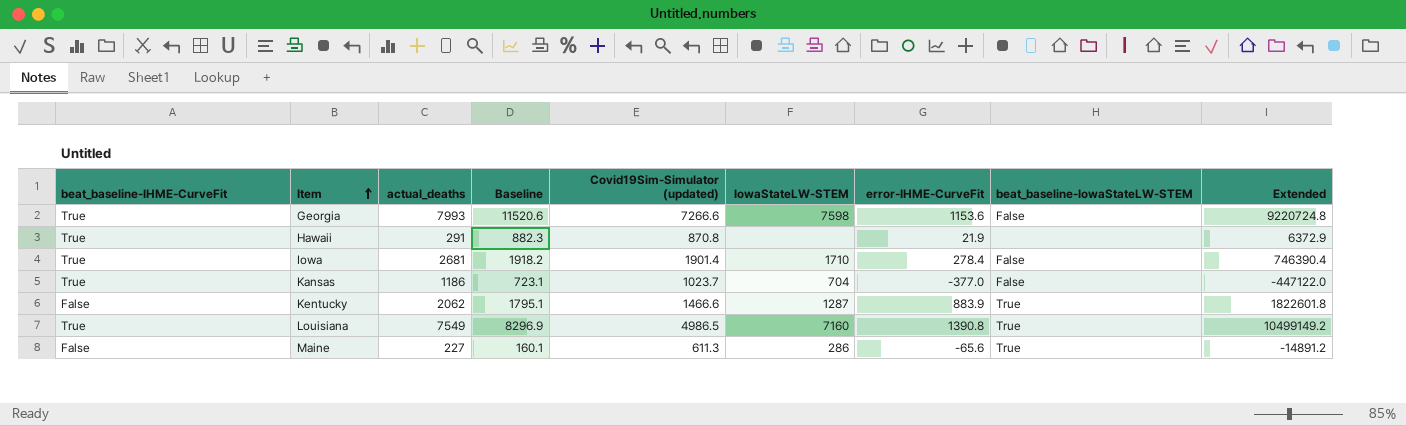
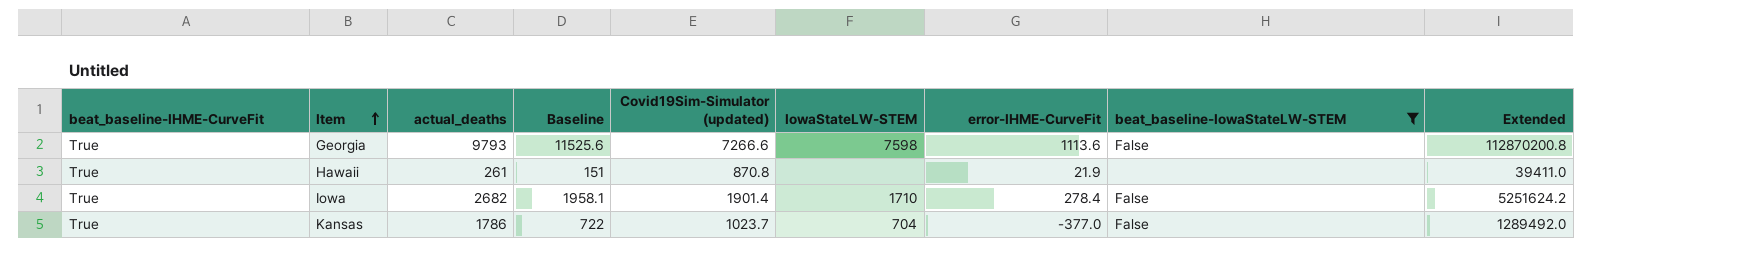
filter: none -> beat_baseline-IowaStateLW-STEM != True
column Extended | formula: [actual_deaths] * [error-IHME-CurveFit] -> [actual_deaths] * [Baseline]
Georgia | actual_deaths: 7993 -> 9793
Georgia | Baseline: 11520.6 -> 11525.6
Georgia | error-IHME-CurveFit: 1153.6 -> 1113.6
Hawaii | actual_deaths: 291 -> 261
Hawaii | Baseline: 882.3 -> 151
Iowa | actual_deaths: 2681 -> 2682
Iowa | Baseline: 1918.2 -> 1958.1
Kansas | actual_deaths: 1186 -> 1786
Kansas | Baseline: 723.1 -> 722

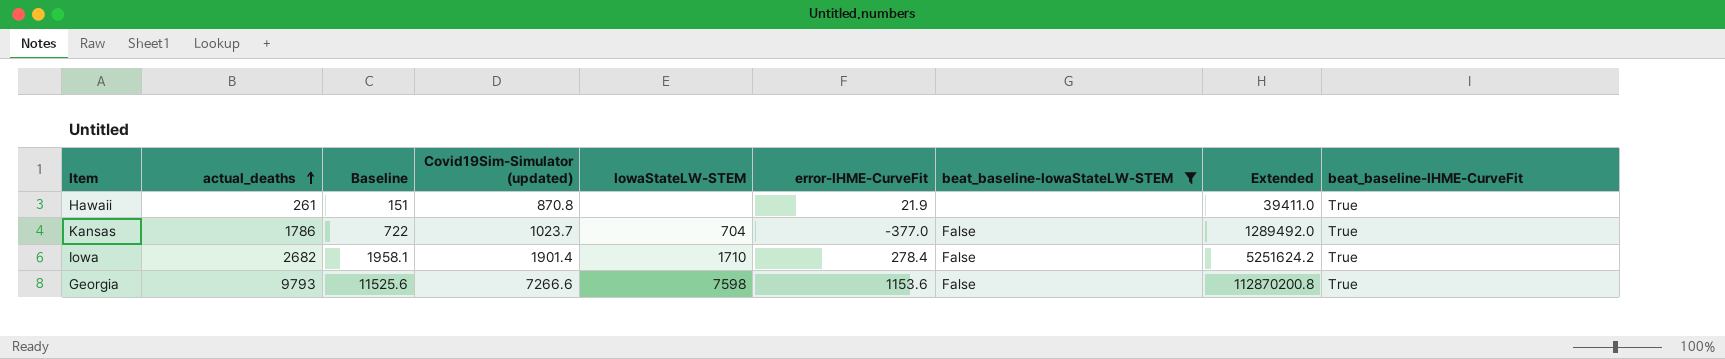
row order: Item ascending -> actual_deaths ascending
column beat_baseline-IHME-CurveFit | position: 1 -> 9
Georgia | error-IHME-CurveFit: 1113.6 -> 1153.6

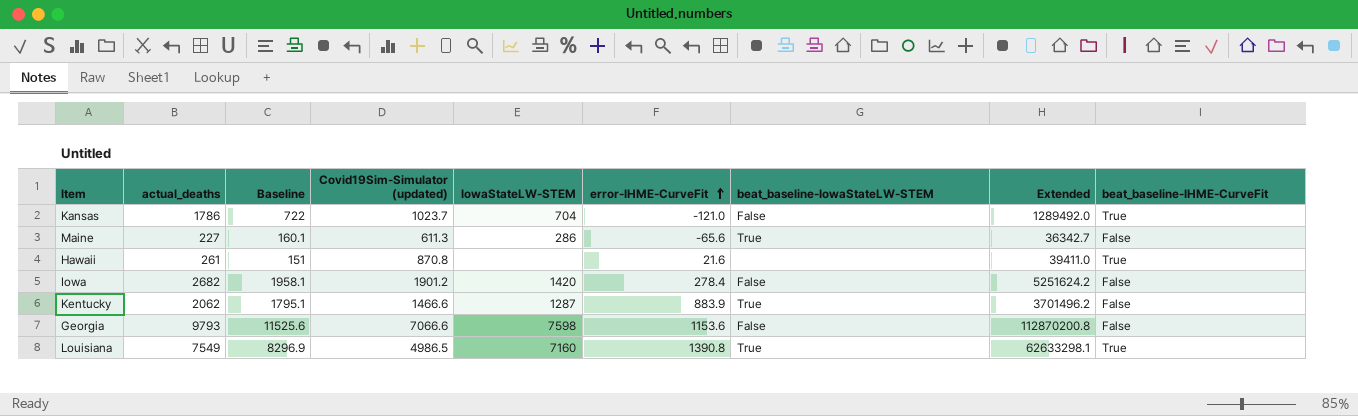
filter: beat_baseline-IowaStateLW-STEM != True -> none
row order: actual_deaths ascending -> error-IHME-CurveFit ascending
Kansas | error-IHME-CurveFit: -377.0 -> -121.0
Hawaii | error-IHME-CurveFit: 21.9 -> 21.6
Iowa | Covid19Sim-Simulator (updated): 1901.4 -> 1901.2
Iowa | IowaStateLW-STEM: 1710 -> 1420
Iowa | beat_baseline-IHME-CurveFit: True -> False
Georgia | Covid19Sim-Simulator (updated): 7266.6 -> 7066.6
Georgia | beat_baseline-IHME-CurveFit: True -> False

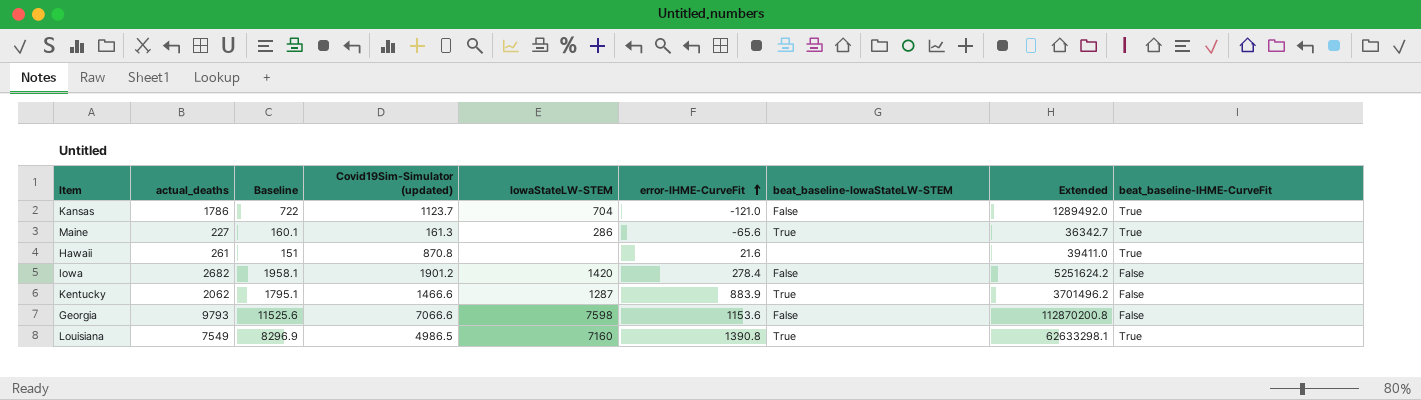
Kansas | Covid19Sim-Simulator (updated): 1023.7 -> 1123.7
Maine | Covid19Sim-Simulator (updated): 611.3 -> 161.3
Maine | beat_baseline-IHME-CurveFit: False -> True

